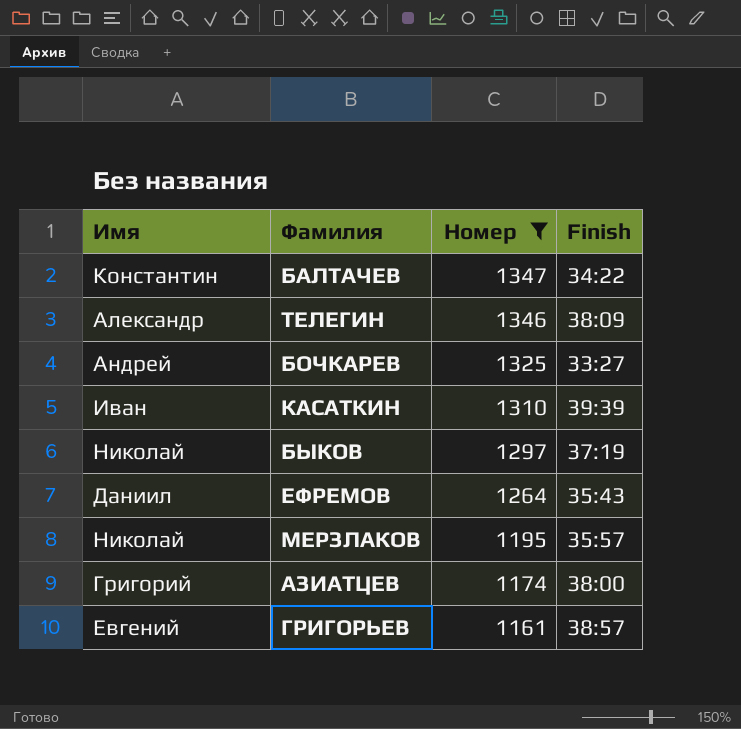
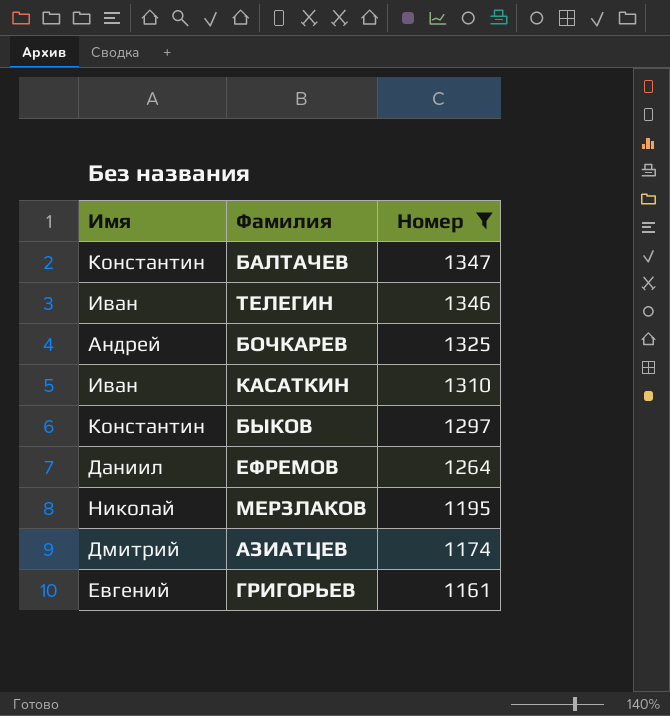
column Finish | position: 4 -> none
ТЕЛЕГИН | Имя: Александр -> Иван
БЫКОВ | Имя: Николай -> Константин
АЗИАТЦЕВ | Имя: Григорий -> Дмитрий

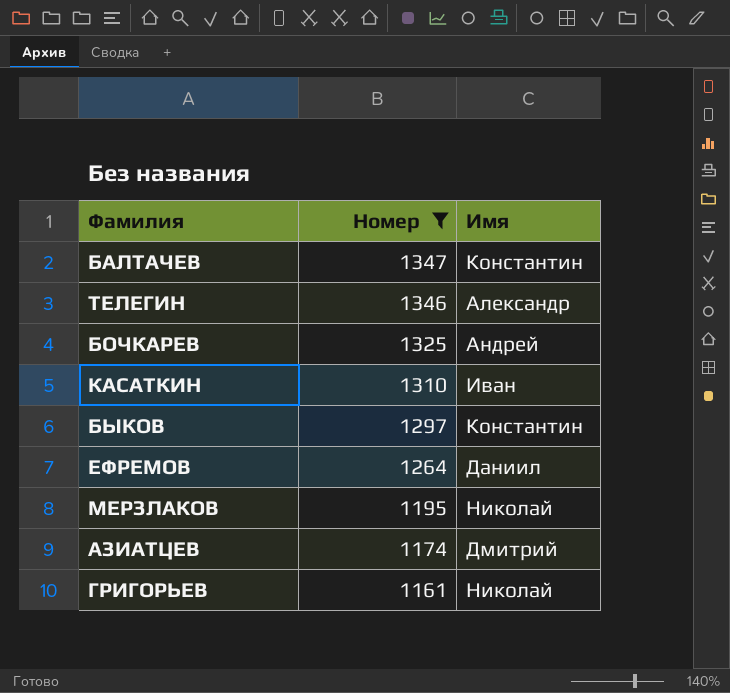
column Имя | position: 1 -> 3
ТЕЛЕГИН | Имя: Иван -> Александр
ГРИГОРЬЕВ | Имя: Евгений -> Николай

